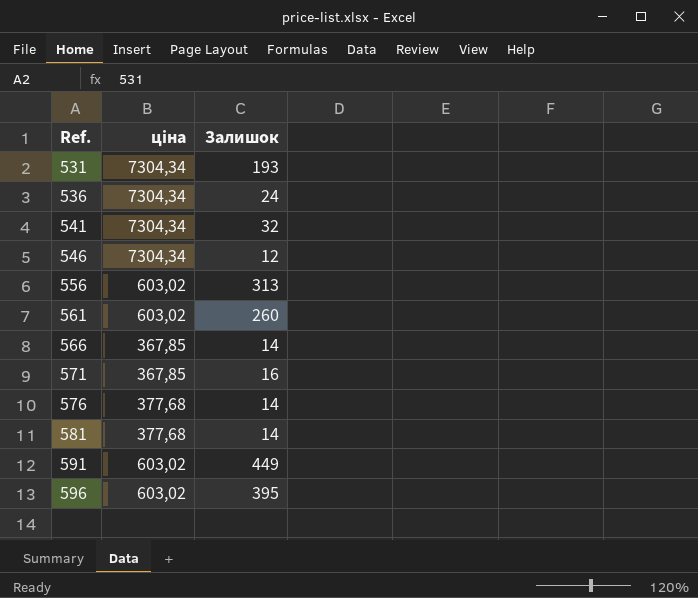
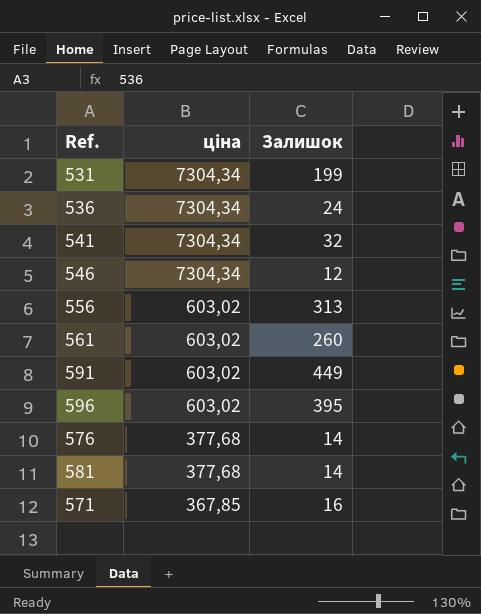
row order: Ref. ascending -> ціна descending
row 566: 367,85 | 14 -> none
531 | Залишок: 193 -> 199

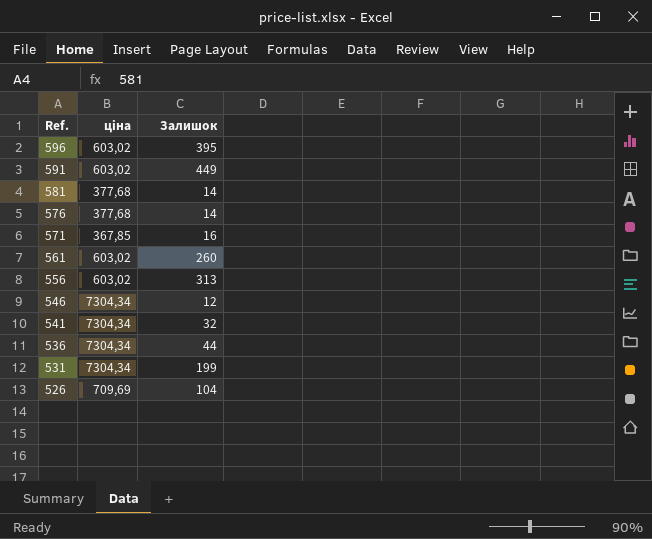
row order: ціна descending -> Ref. descending
536 | Залишок: 24 -> 44
row 526: none -> 709,69 | 104

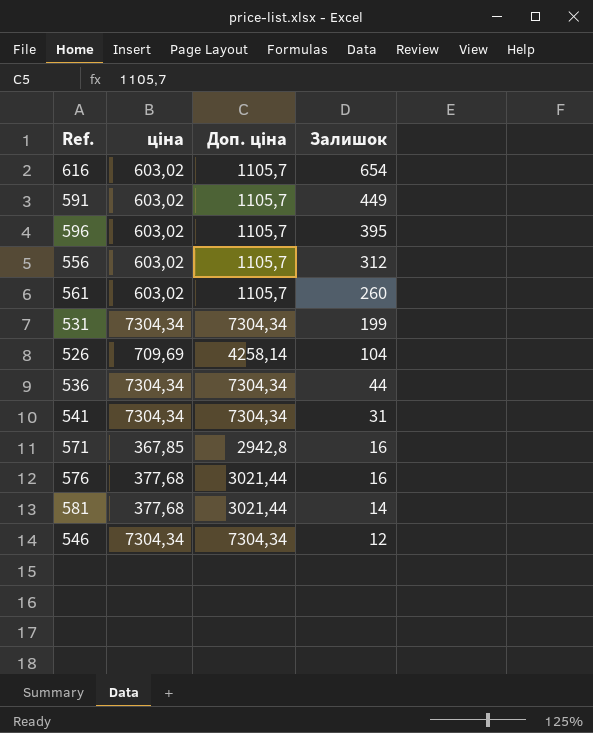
row order: Ref. descending -> Залишок descending
column Доп. ціна | position: none -> 3
row 616: none -> 603,02 | 1105,7 | 654
556 | Залишок: 313 -> 312
541 | Залишок: 32 -> 31
576 | Залишок: 14 -> 16

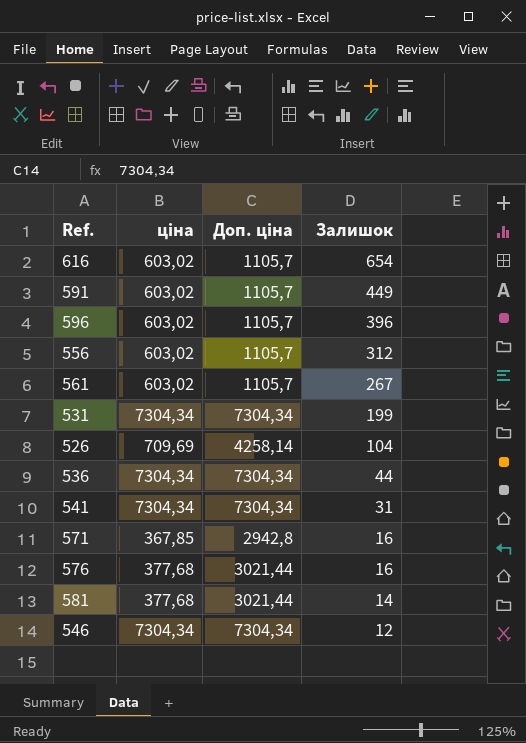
596 | Залишок: 395 -> 396
561 | Залишок: 260 -> 267

